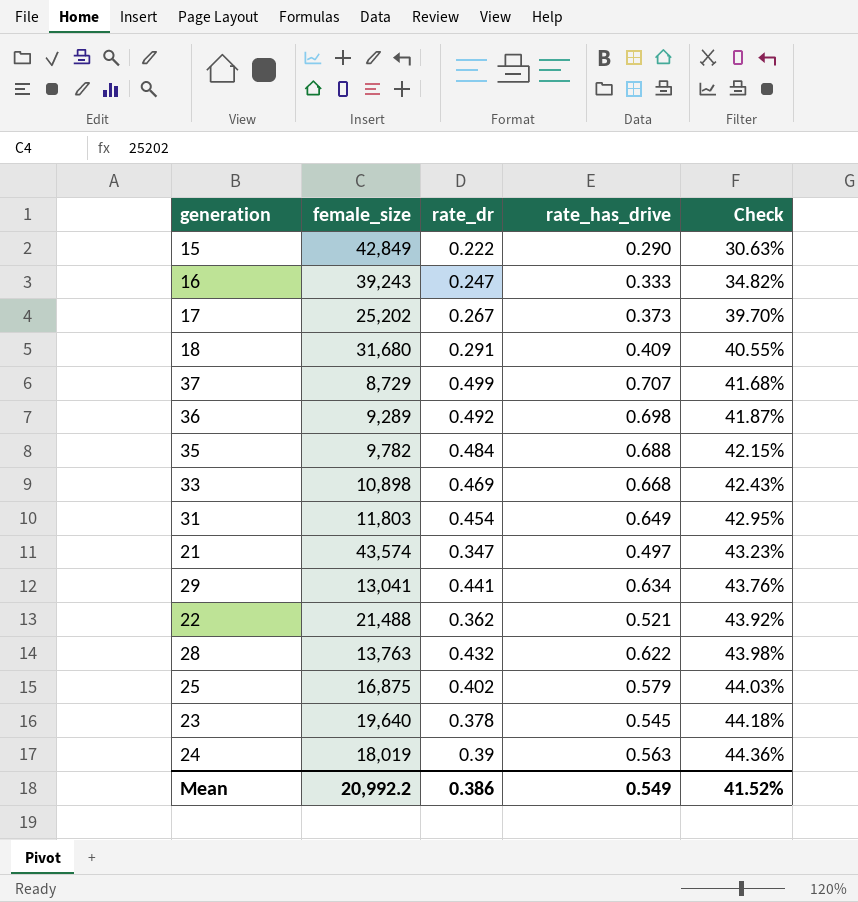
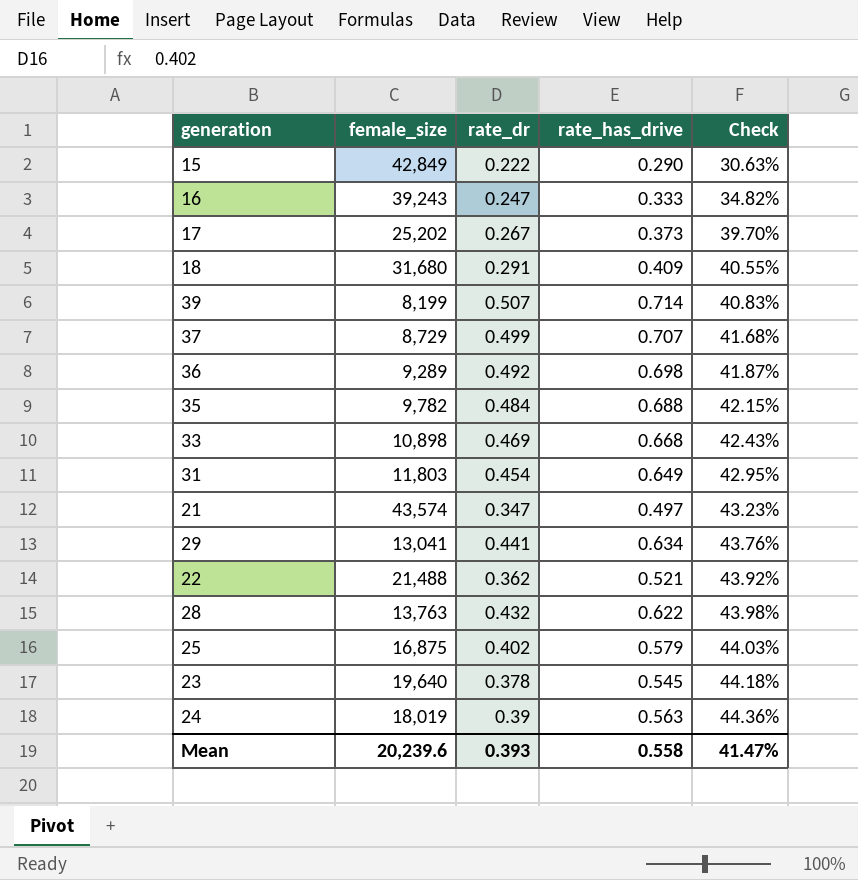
row 39: none -> 8,199 | 0.507 | 0.714 | 40.83%
Mean | female_size: 20,992.2 -> 20,239.6
Mean | rate_dr: 0.386 -> 0.393
Mean | rate_has_drive: 0.549 -> 0.558
Mean | Check: 41.52% -> 41.47%

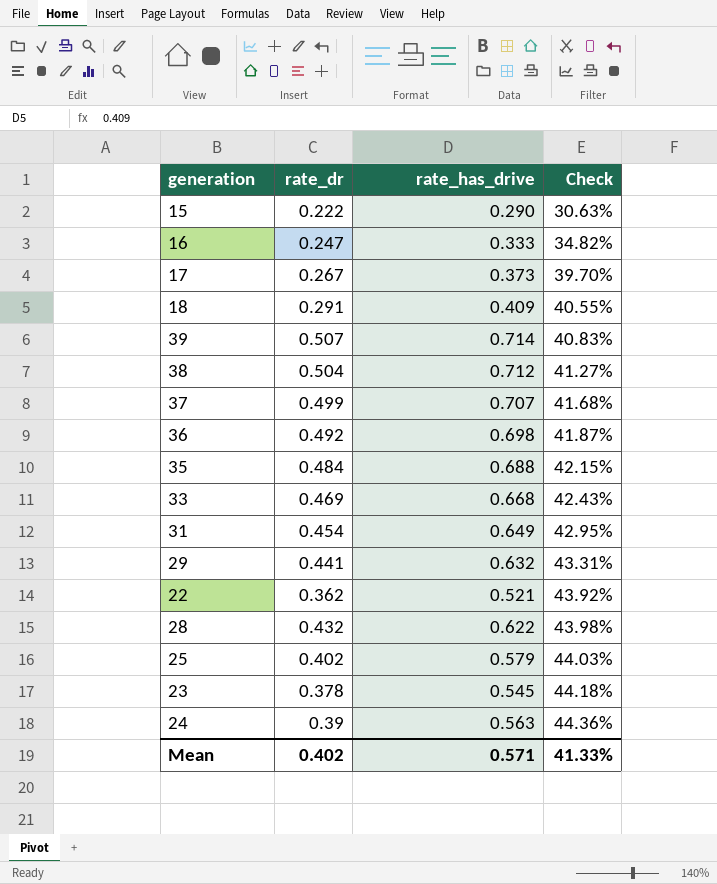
column female_size | position: 2 -> none
row 21: 43,574 | 0.347 | 0.497 | 43.23% -> none
row 38: none -> 0.504 | 0.712 | 41.27%
29 | rate_has_drive: 0.634 -> 0.632
29 | Check: 43.76% -> 43.31%
Mean | rate_dr: 0.393 -> 0.402
Mean | rate_has_drive: 0.558 -> 0.571
Mean | Check: 41.47% -> 41.33%

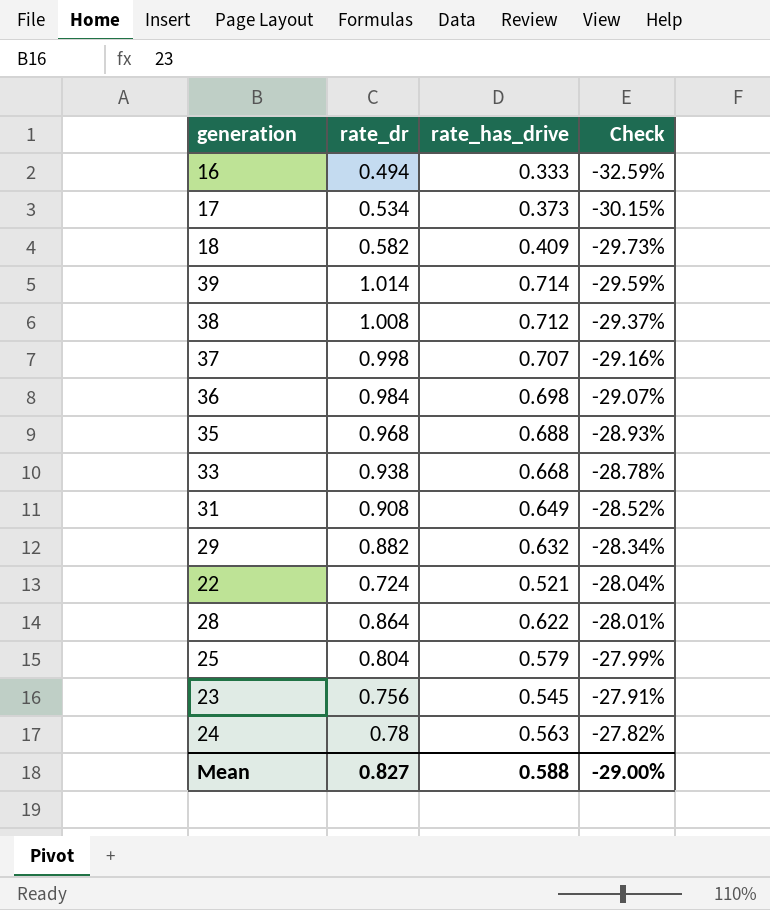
row 15: 0.222 | 0.290 | 30.63% -> none
16 | rate_dr: 0.247 -> 0.494
16 | Check: 34.82% -> -32.59%
17 | rate_dr: 0.267 -> 0.534
17 | Check: 39.70% -> -30.15%
18 | rate_dr: 0.291 -> 0.582
18 | Check: 40.55% -> -29.73%
39 | rate_dr: 0.507 -> 1.014
39 | Check: 40.83% -> -29.59%
38 | rate_dr: 0.504 -> 1.008
38 | Check: 41.27% -> -29.37%
37 | rate_dr: 0.499 -> 0.998
37 | Check: 41.68% -> -29.16%
36 | rate_dr: 0.492 -> 0.984
36 | Check: 41.87% -> -29.07%
35 | rate_dr: 0.484 -> 0.968
35 | Check: 42.15% -> -28.93%
33 | rate_dr: 0.469 -> 0.938
33 | Check: 42.43% -> -28.78%
31 | rate_dr: 0.454 -> 0.908
31 | Check: 42.95% -> -28.52%
29 | rate_dr: 0.441 -> 0.882
29 | Check: 43.31% -> -28.34%
22 | rate_dr: 0.362 -> 0.724
22 | Check: 43.92% -> -28.04%
28 | rate_dr: 0.432 -> 0.864
28 | Check: 43.98% -> -28.01%
25 | rate_dr: 0.402 -> 0.804
25 | Check: 44.03% -> -27.99%
23 | rate_dr: 0.378 -> 0.756
23 | Check: 44.18% -> -27.91%
24 | rate_dr: 0.39 -> 0.78
24 | Check: 44.36% -> -27.82%
Mean | rate_dr: 0.402 -> 0.827
Mean | rate_has_drive: 0.571 -> 0.588
Mean | Check: 41.33% -> -29.00%

